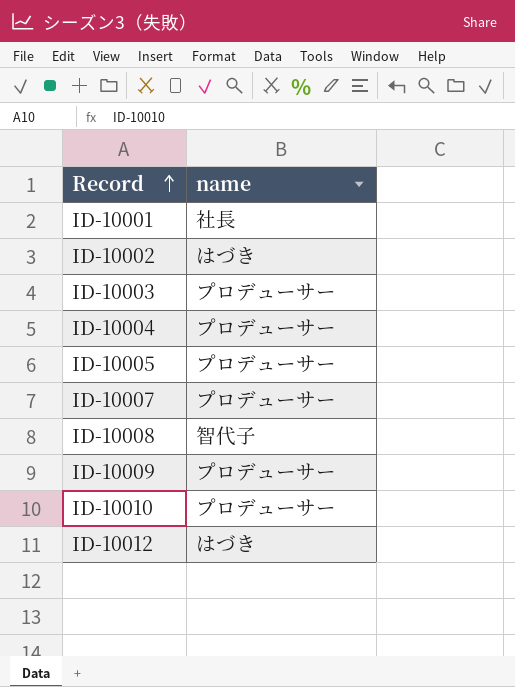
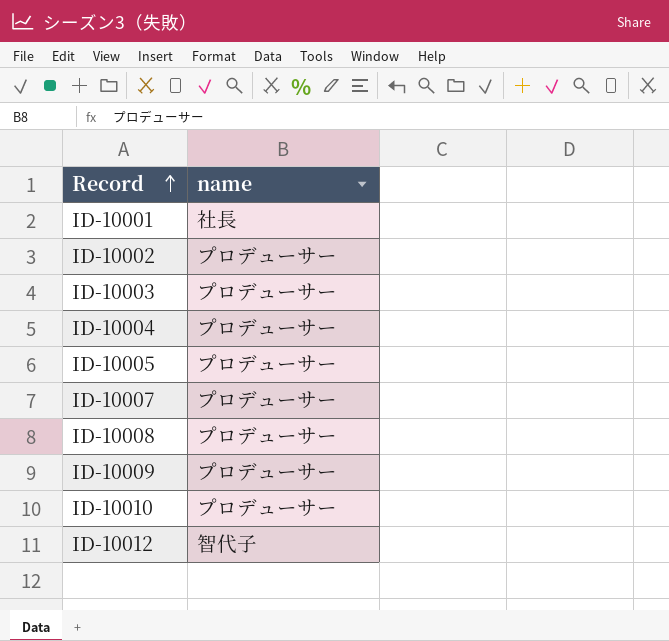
ID-10002 | name: はづき -> プロデューサー
ID-10008 | name: 智代子 -> プロデューサー
ID-10012 | name: はづき -> 智代子

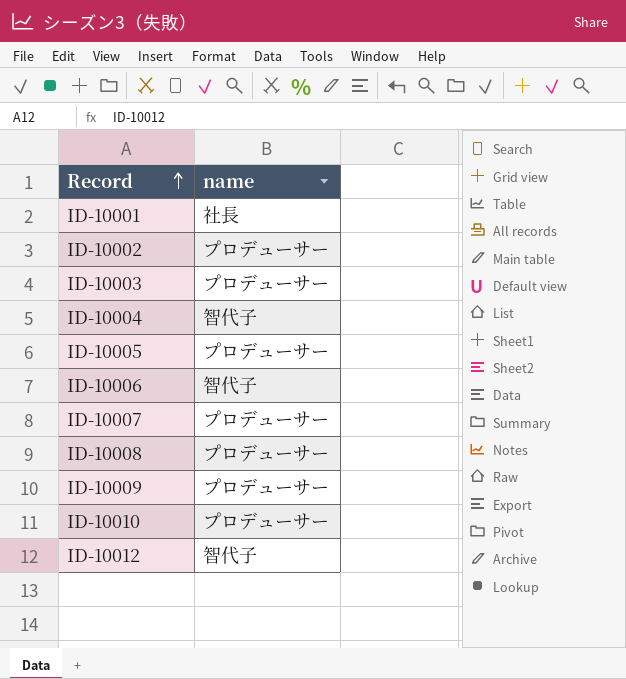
ID-10004 | name: プロデューサー -> 智代子
row ID-10006: none -> 智代子

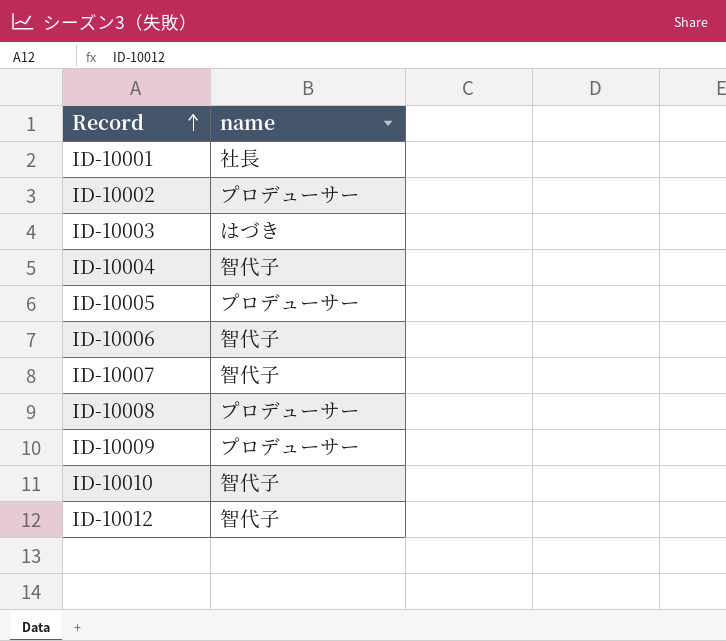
ID-10003 | name: プロデューサー -> はづき
ID-10007 | name: プロデューサー -> 智代子
ID-10010 | name: プロデューサー -> 智代子

